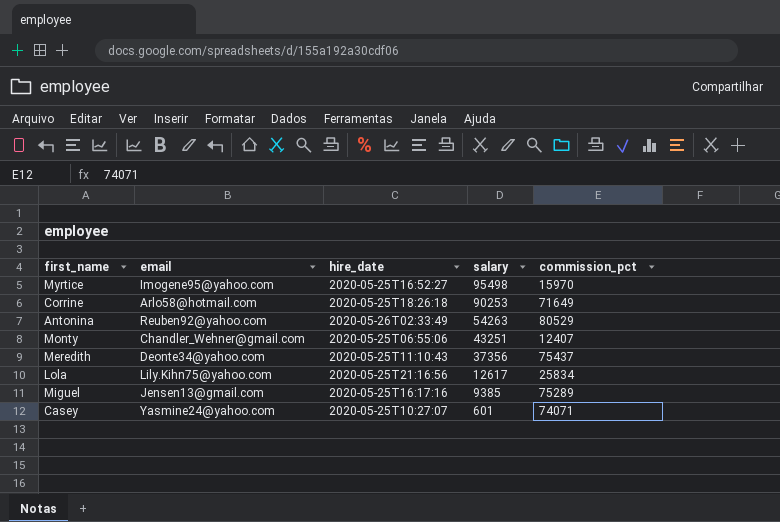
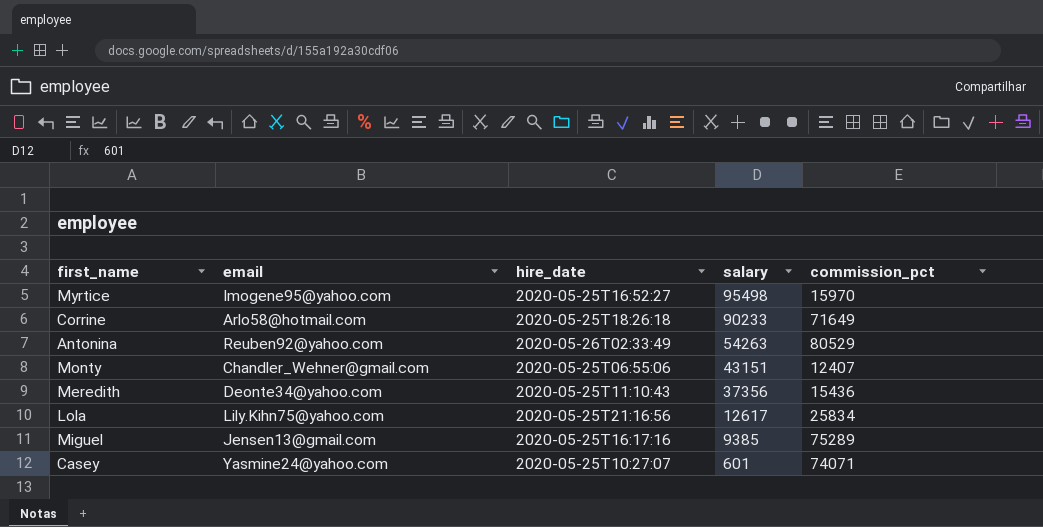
Corrine | salary: 90253 -> 90233
Monty | salary: 43251 -> 43151
Meredith | commission_pct: 75437 -> 15436

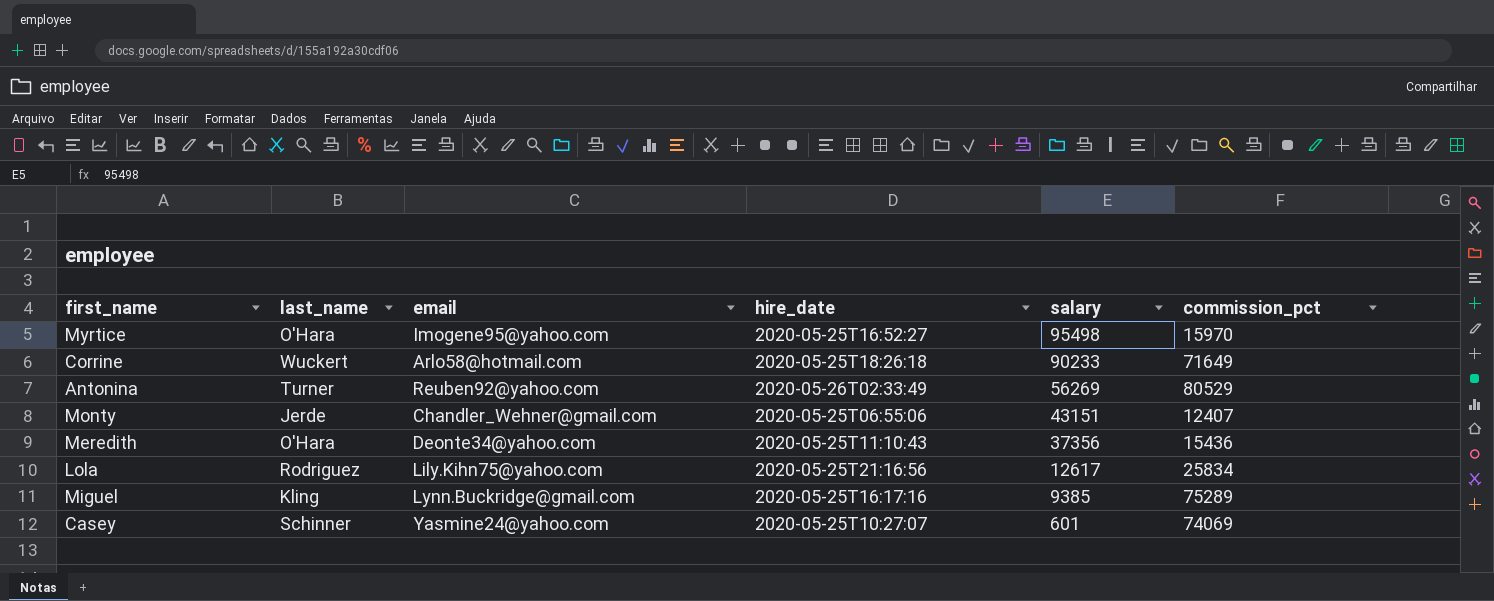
column last_name | position: none -> 2
Antonina | salary: 54263 -> 56269
Miguel | email: Jensen13@gmail.com -> Lynn.Buckridge@gmail.com
Casey | commission_pct: 74071 -> 74069

